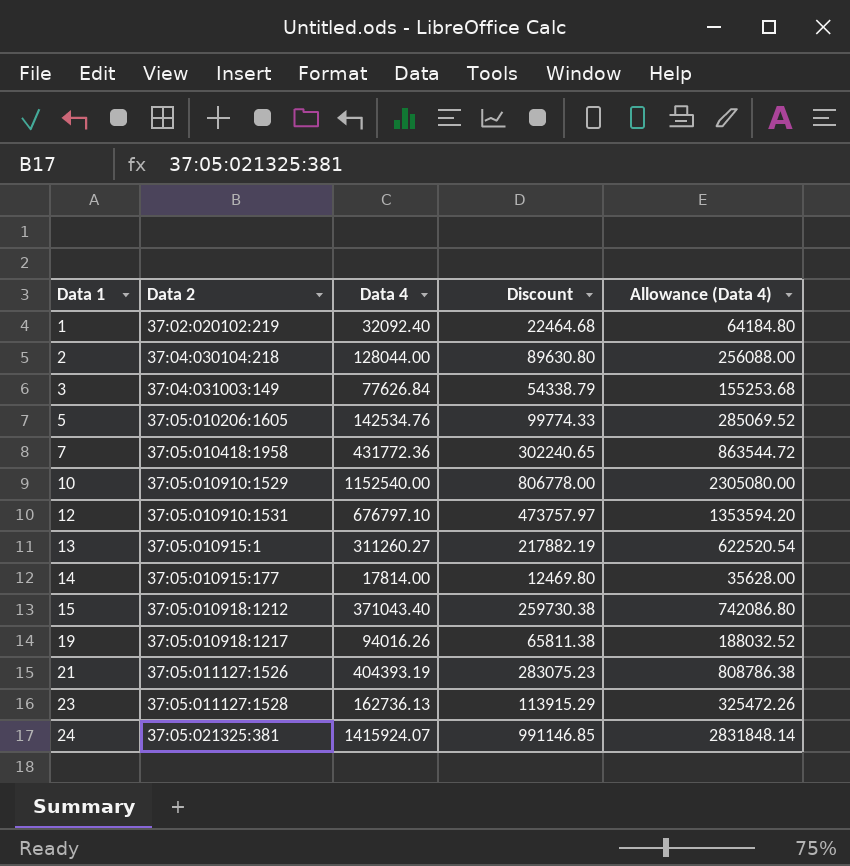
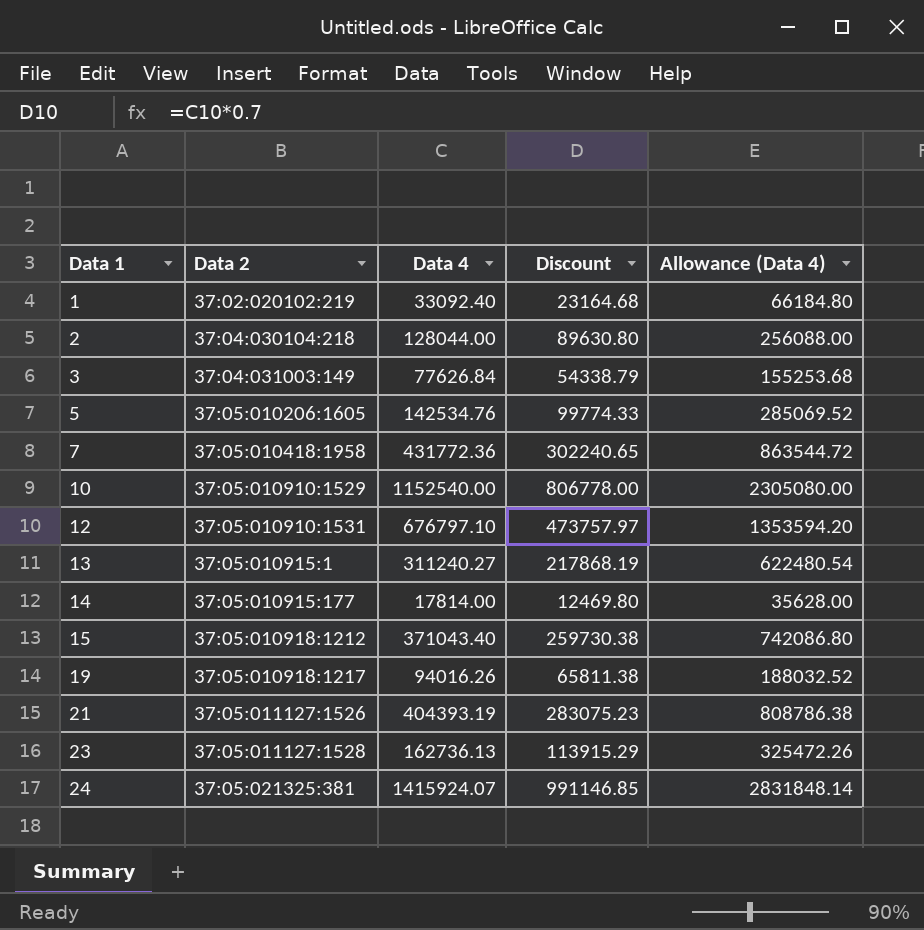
1 | Data 4: 32092.40 -> 33092.40
1 | Discount: 22464.68 -> 23164.68
1 | Allowance (Data 4): 64184.80 -> 66184.80
13 | Data 4: 311260.27 -> 311240.27
13 | Discount: 217882.19 -> 217868.19
13 | Allowance (Data 4): 622520.54 -> 622480.54

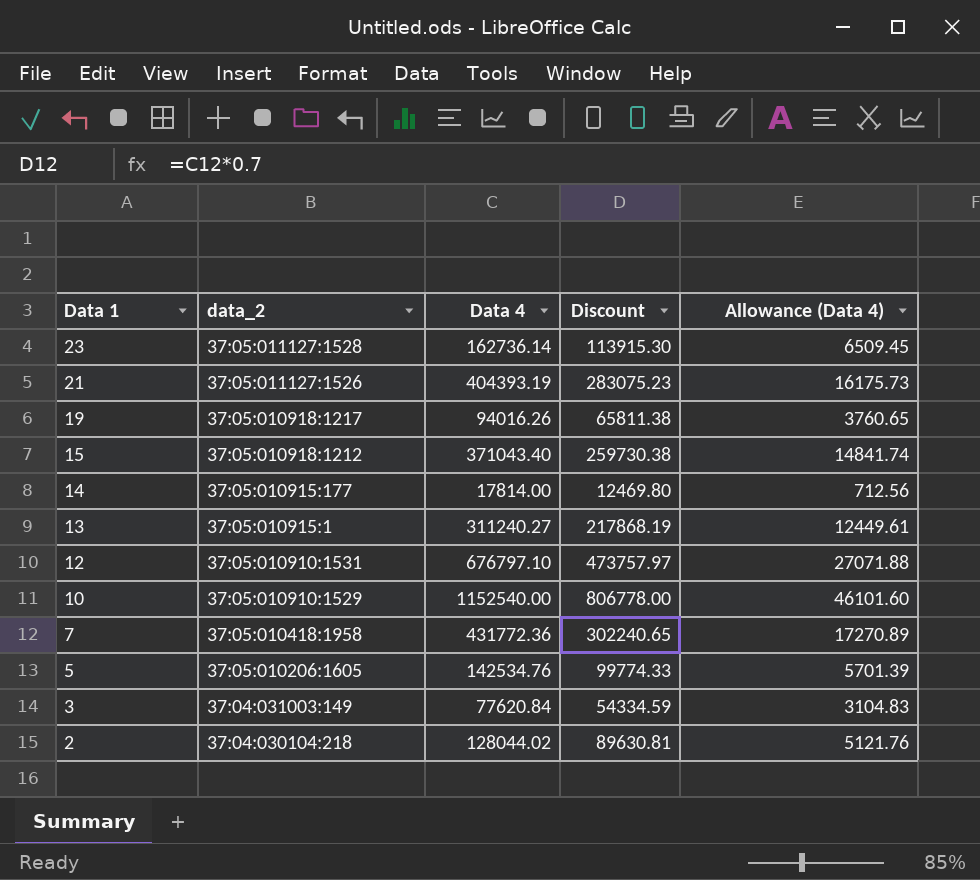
row order: Data 1 ascending -> Data 1 descending
column name: Data 2 -> data_2
column Allowance (Data 4) | formula: [Data 4] * 2 -> [Data 4] * 0.04
row 1: 37:02:020102:219 | 33092.40 | 23164.68 | 66184.80 -> none
row 24: 37:05:021325:381 | 1415924.07 | 991146.85 | 2831848.14 -> none
23 | Data 4: 162736.13 -> 162736.14
23 | Discount: 113915.29 -> 113915.30
3 | Data 4: 77626.84 -> 77620.84
3 | Discount: 54338.79 -> 54334.59
2 | Data 4: 128044.00 -> 128044.02
2 | Discount: 89630.80 -> 89630.81

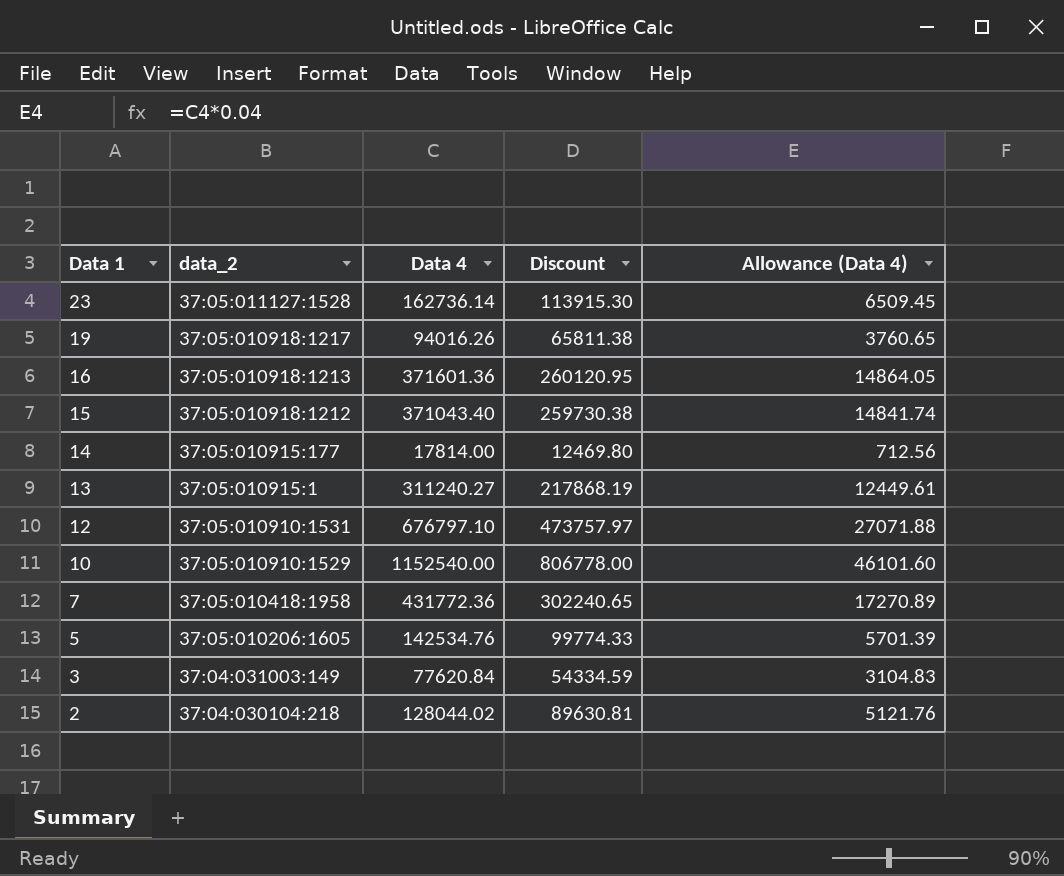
row 21: 37:05:011127:1526 | 404393.19 | 283075.23 | 16175.73 -> none
row 16: none -> 37:05:010918:1213 | 371601.36 | 260120.95 | 14864.05

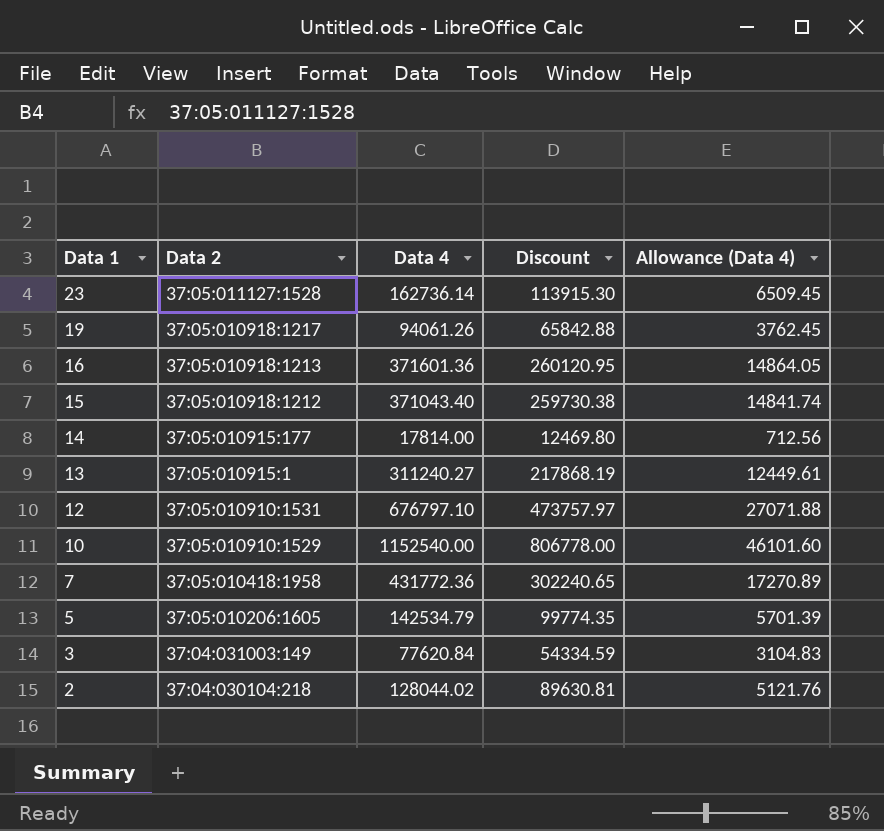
column name: data_2 -> Data 2
19 | Data 4: 94016.26 -> 94061.26
19 | Discount: 65811.38 -> 65842.88
19 | Allowance (Data 4): 3760.65 -> 3762.45
5 | Data 4: 142534.76 -> 142534.79
5 | Discount: 99774.33 -> 99774.35

